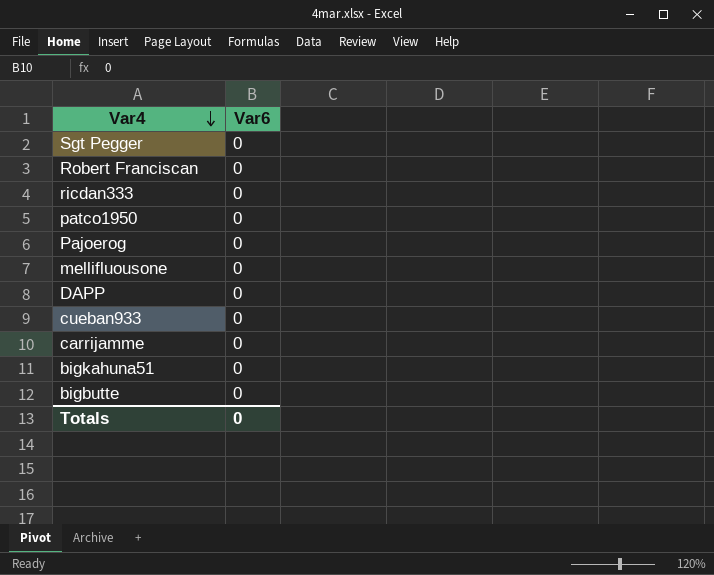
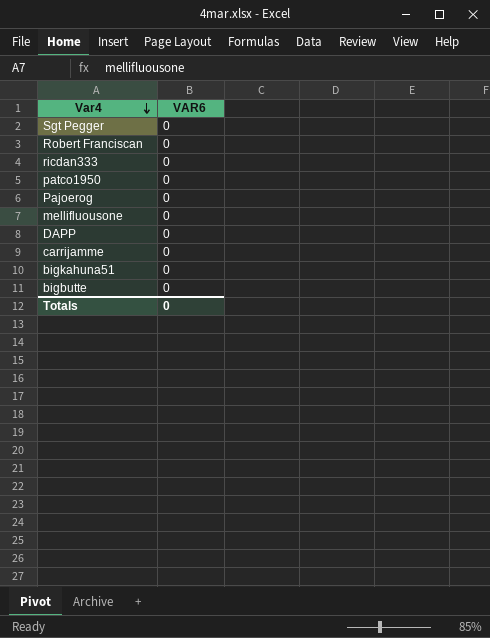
column name: Var6 -> VAR6
row cueban933: 0 -> none

